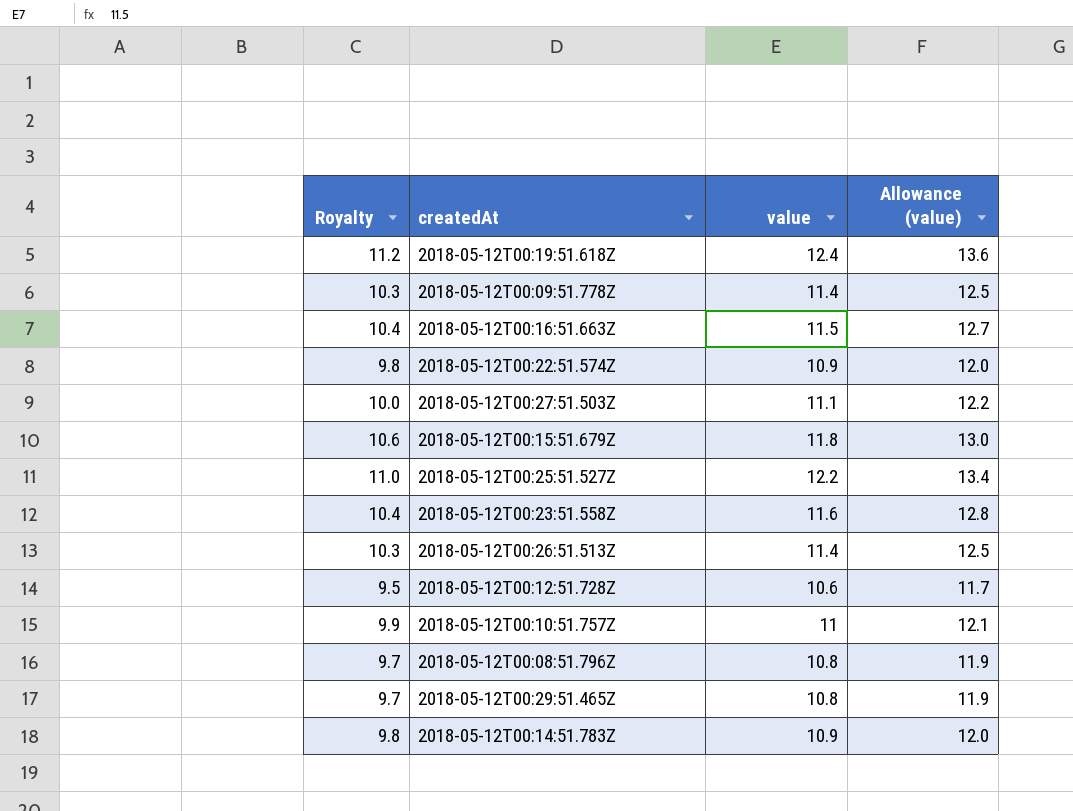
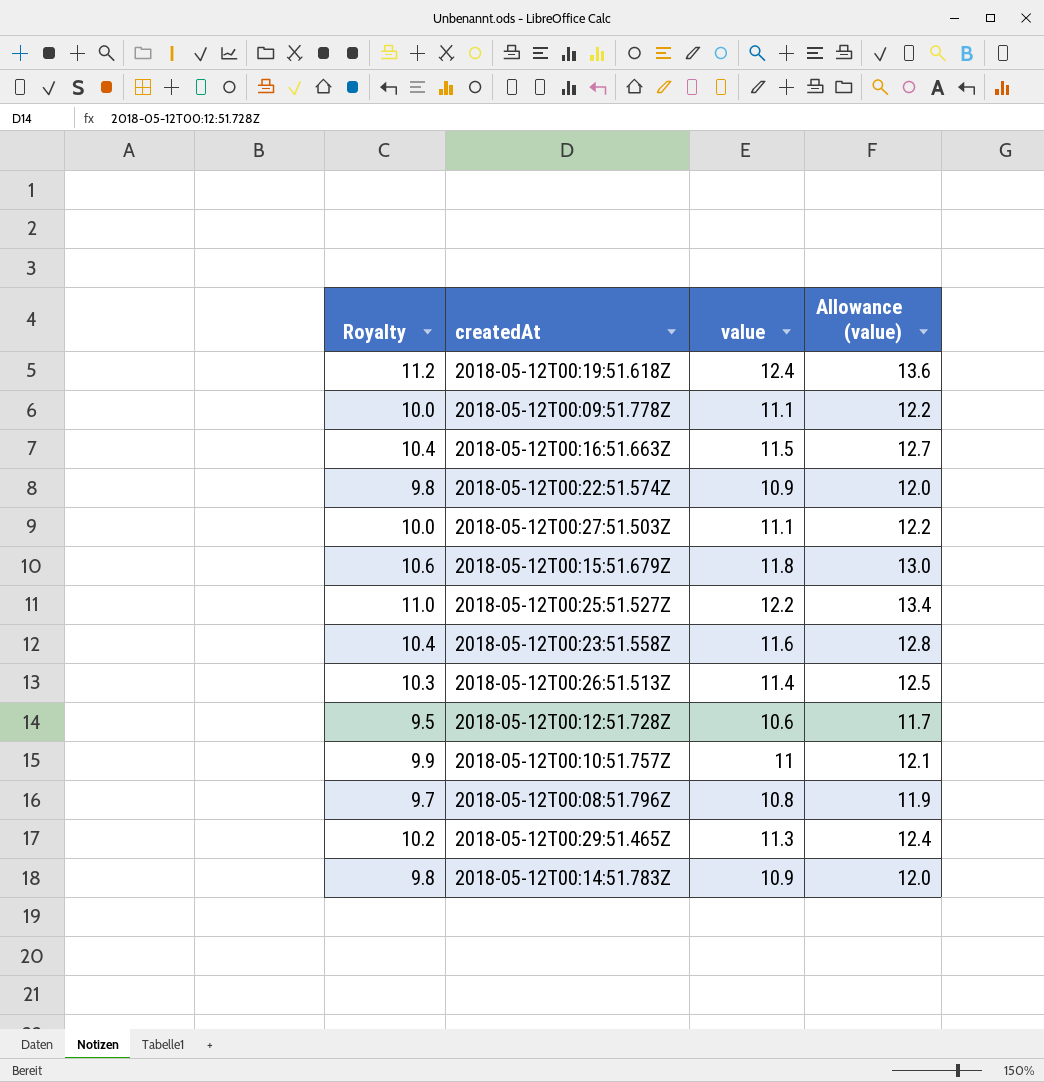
2018-05-12T00:09:51.778Z | Royalty: 10.3 -> 10.0
2018-05-12T00:09:51.778Z | value: 11.4 -> 11.1
2018-05-12T00:09:51.778Z | Allowance (value): 12.5 -> 12.2
2018-05-12T00:29:51.465Z | Royalty: 9.7 -> 10.2
2018-05-12T00:29:51.465Z | value: 10.8 -> 11.3
2018-05-12T00:29:51.465Z | Allowance (value): 11.9 -> 12.4

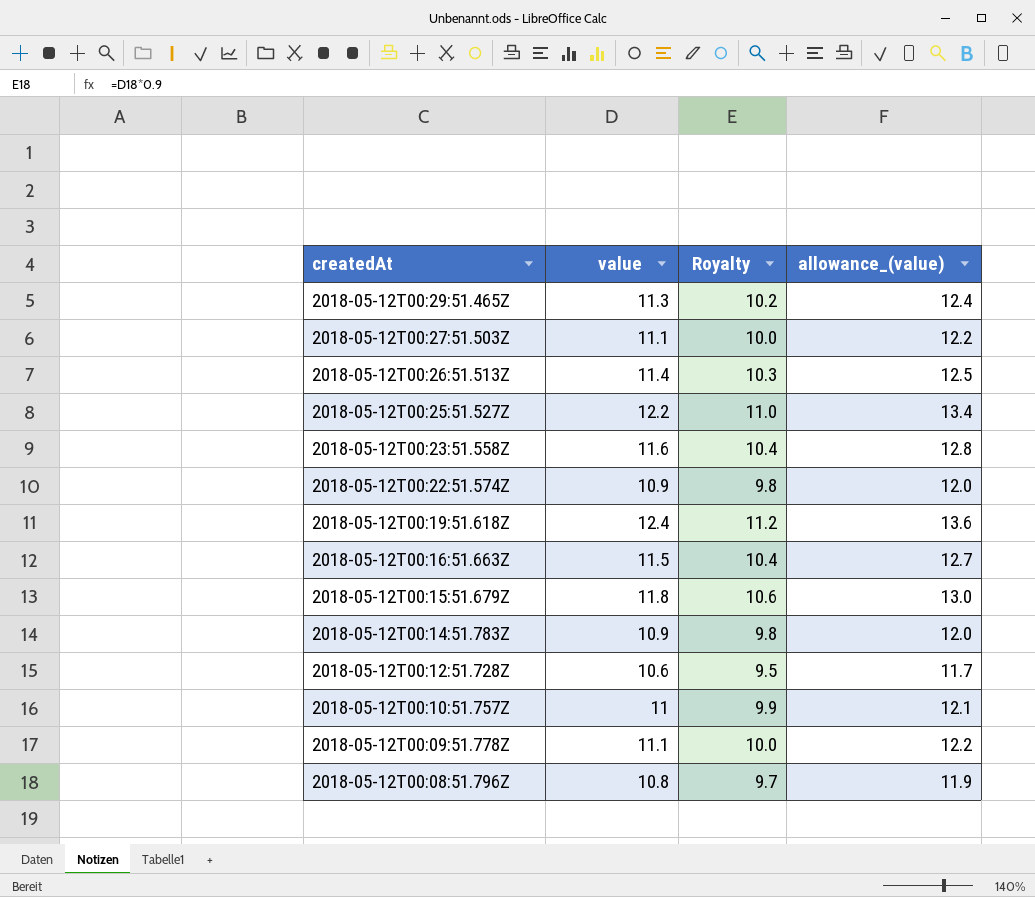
row order: none -> createdAt descending
column Royalty | position: 1 -> 3
column name: Allowance (value) -> allowance_(value)

